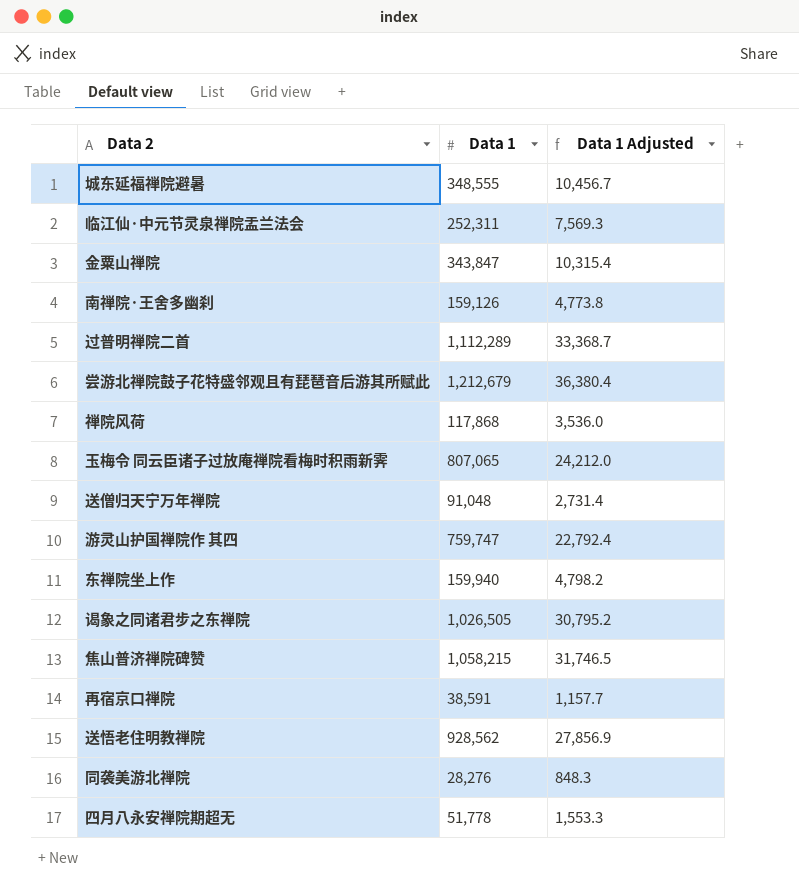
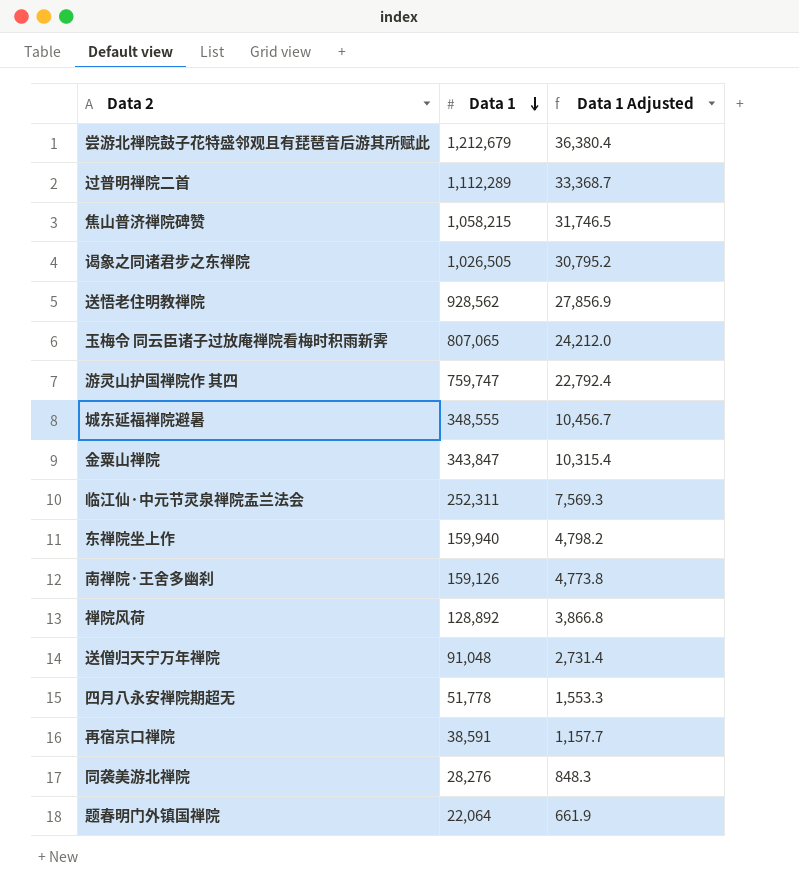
row order: none -> Data 1 descending
禅院风荷 | Data 1: 117,868 -> 128,892
禅院风荷 | Data 1 Adjusted: 3,536.0 -> 3,866.8
row 题春明门外镇国禅院: none -> 22,064 | 661.9

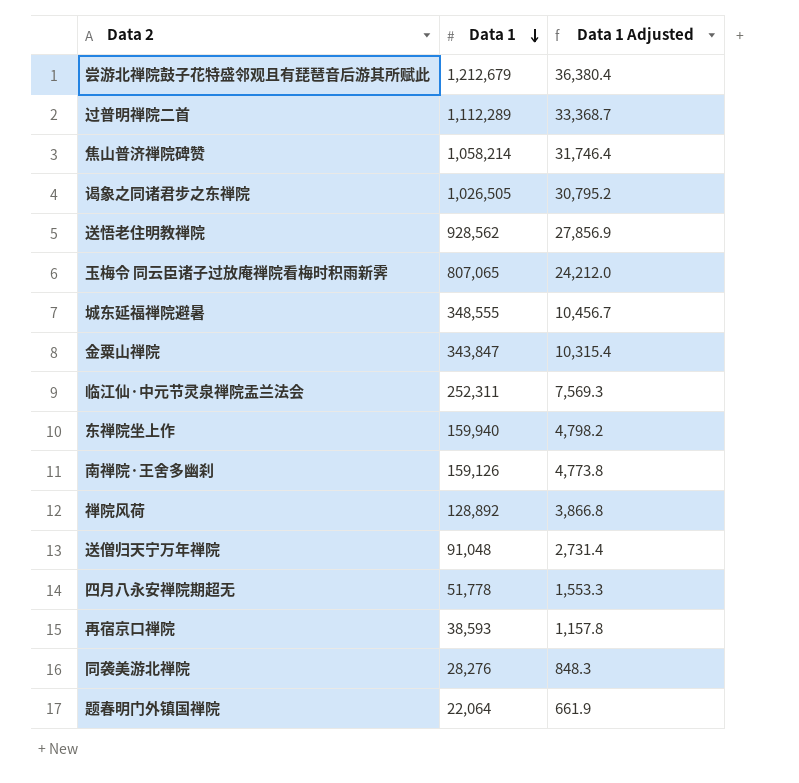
row 游灵山护国禅院作 其四: 759,747 | 22,792.4 -> none
焦山普济禅院碑赞 | Data 1: 1,058,215 -> 1,058,214
焦山普济禅院碑赞 | Data 1 Adjusted: 31,746.5 -> 31,746.4
再宿京口禅院 | Data 1: 38,591 -> 38,593
再宿京口禅院 | Data 1 Adjusted: 1,157.7 -> 1,157.8

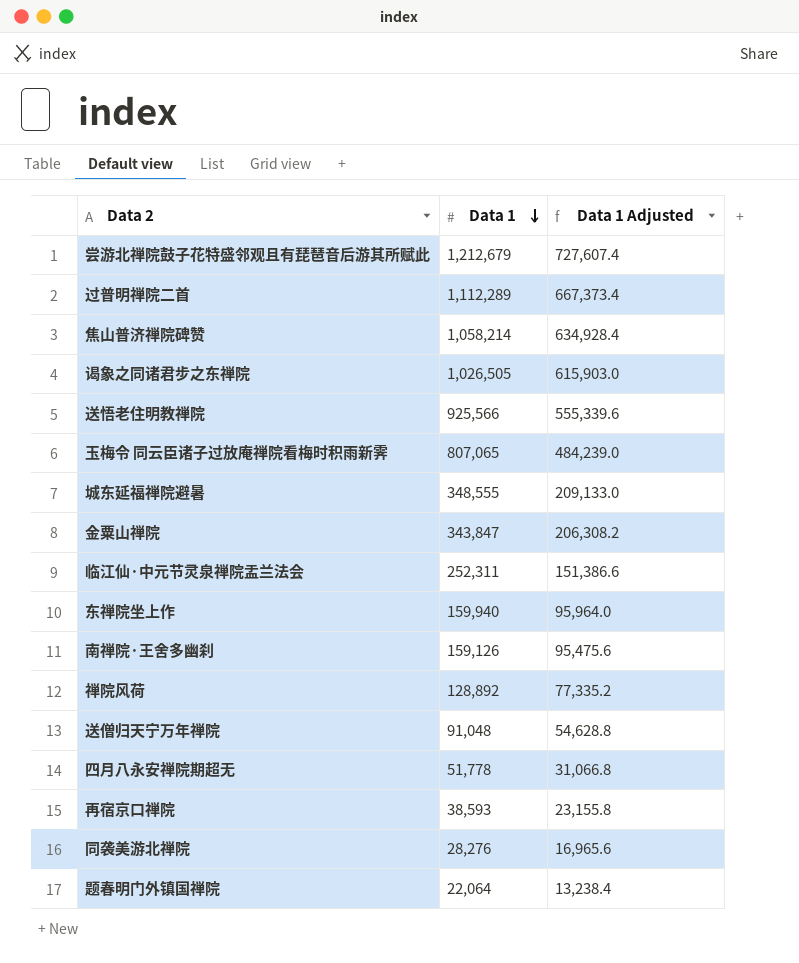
column Data 1 Adjusted | formula: [Data 1] * 0.03 -> [Data 1] * 0.6
送悟老住明教禅院 | Data 1: 928,562 -> 925,566

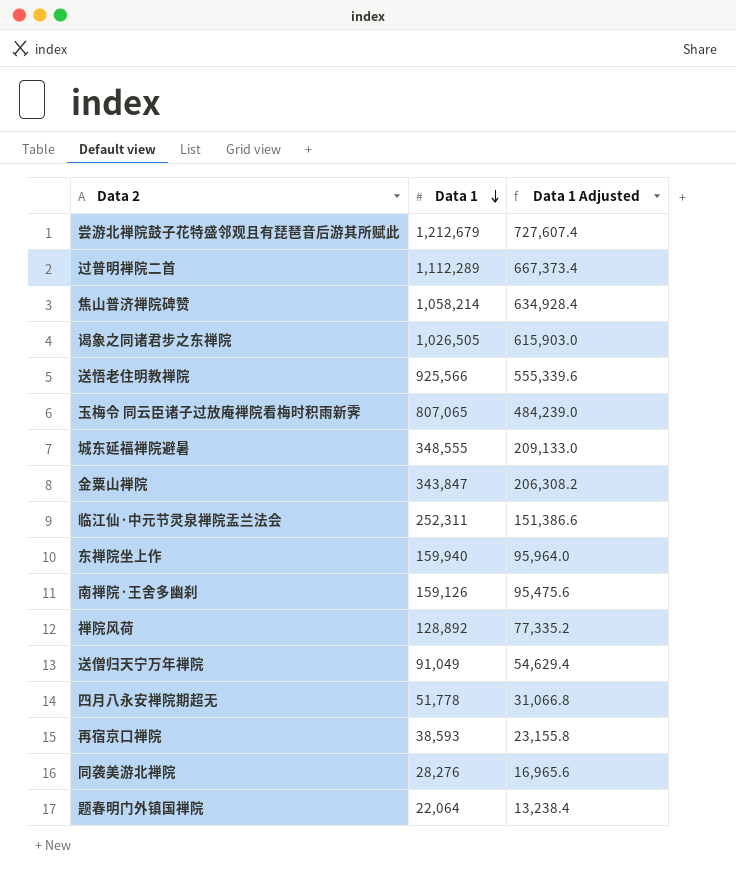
送僧归天宁万年禅院 | Data 1: 91,048 -> 91,049
送僧归天宁万年禅院 | Data 1 Adjusted: 54,628.8 -> 54,629.4

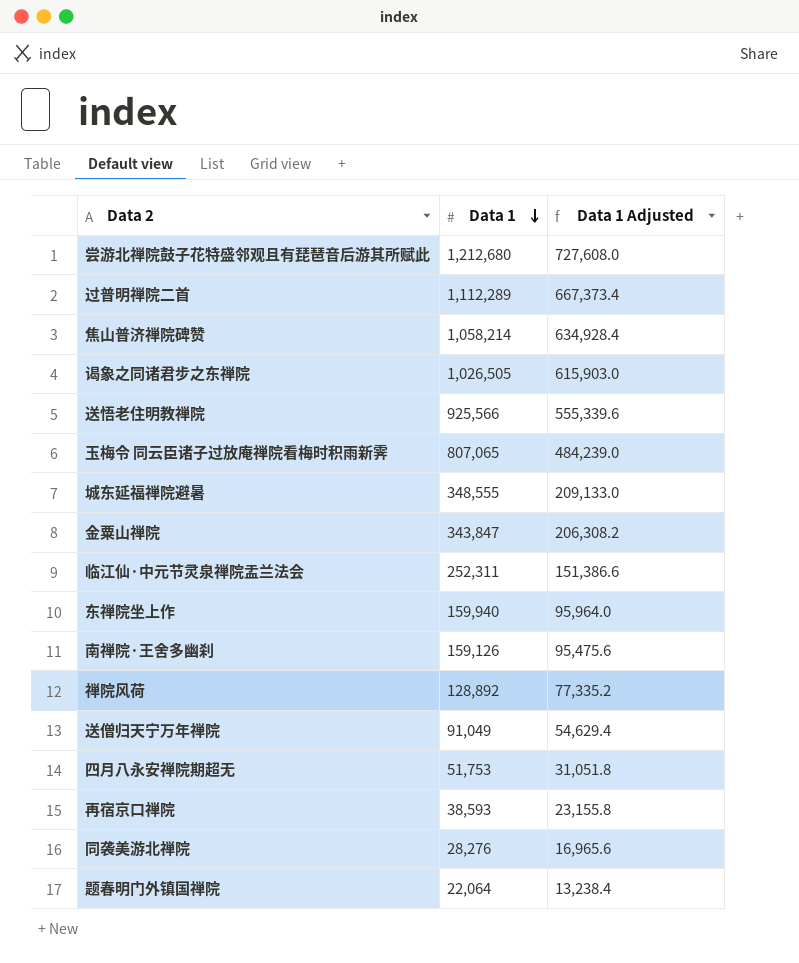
尝游北禅院鼓子花特盛邻观且有琵琶音后游其所赋此 | Data 1: 1,212,679 -> 1,212,680
尝游北禅院鼓子花特盛邻观且有琵琶音后游其所赋此 | Data 1 Adjusted: 727,607.4 -> 727,608.0
四月八永安禅院期超无 | Data 1: 51,778 -> 51,753
四月八永安禅院期超无 | Data 1 Adjusted: 31,066.8 -> 31,051.8

